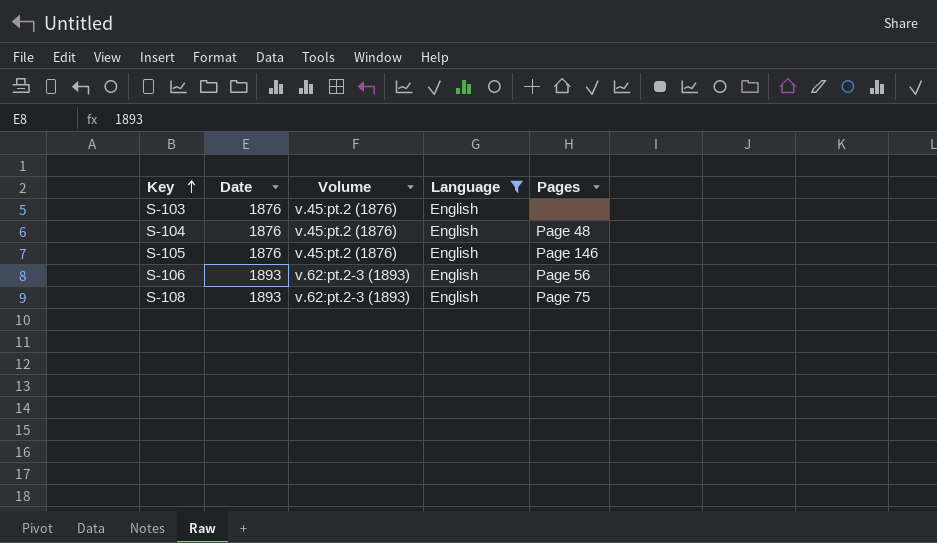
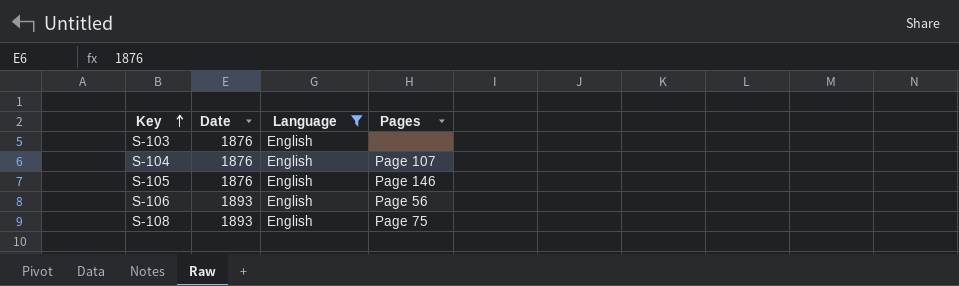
column Volume | position: 3 -> none
S-104 | Pages: Page 48 -> Page 107

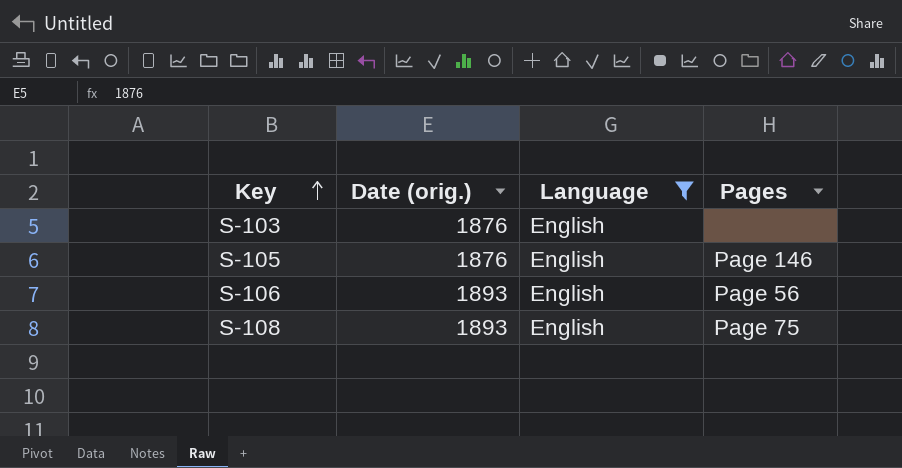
column name: Date -> Date (orig.)
row S-104: 1876 | English | Page 107 -> none

